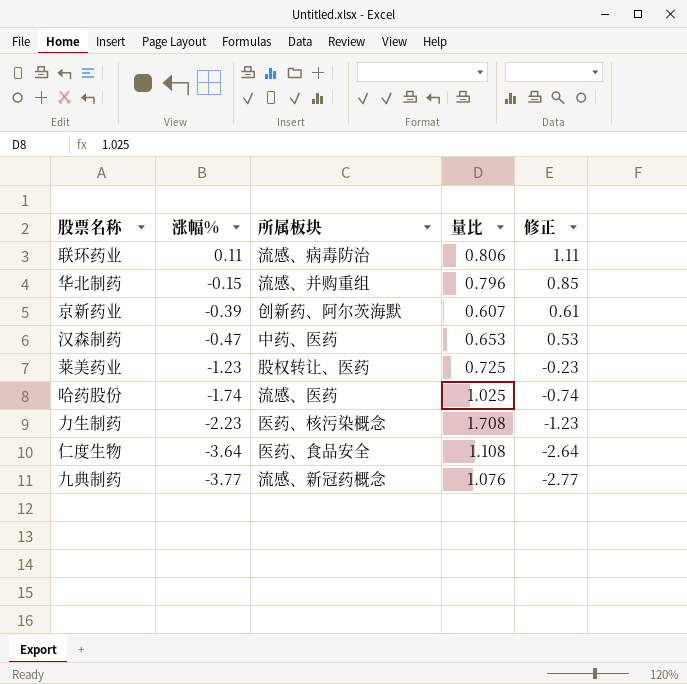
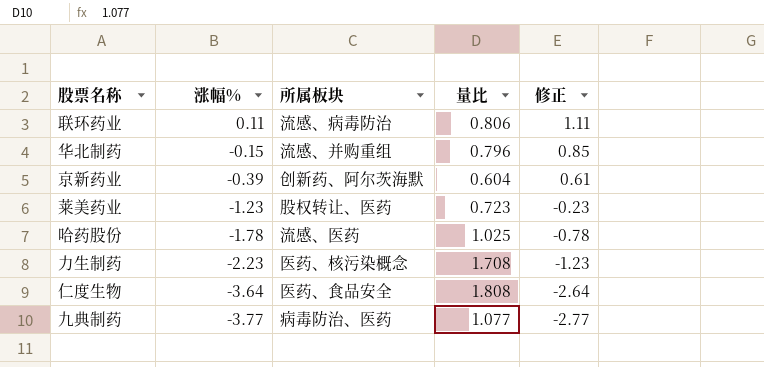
row 汉森制药: -0.47 | 中药、医药 | 0.653 | 0.53 -> none
京新药业 | 量比: 0.607 -> 0.604
莱美药业 | 量比: 0.725 -> 0.723
哈药股份 | 涨幅%: -1.74 -> -1.78
哈药股份 | 修正: -0.74 -> -0.78
仁度生物 | 量比: 1.108 -> 1.808
九典制药 | 所属板块: 流感、新冠药概念 -> 病毒防治、医药
九典制药 | 量比: 1.076 -> 1.077

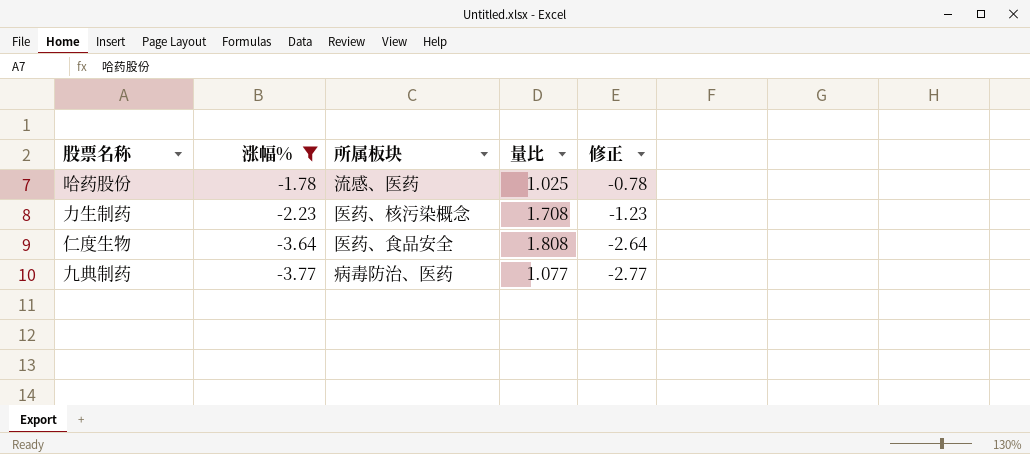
filter: none -> 涨幅% <= -1.78

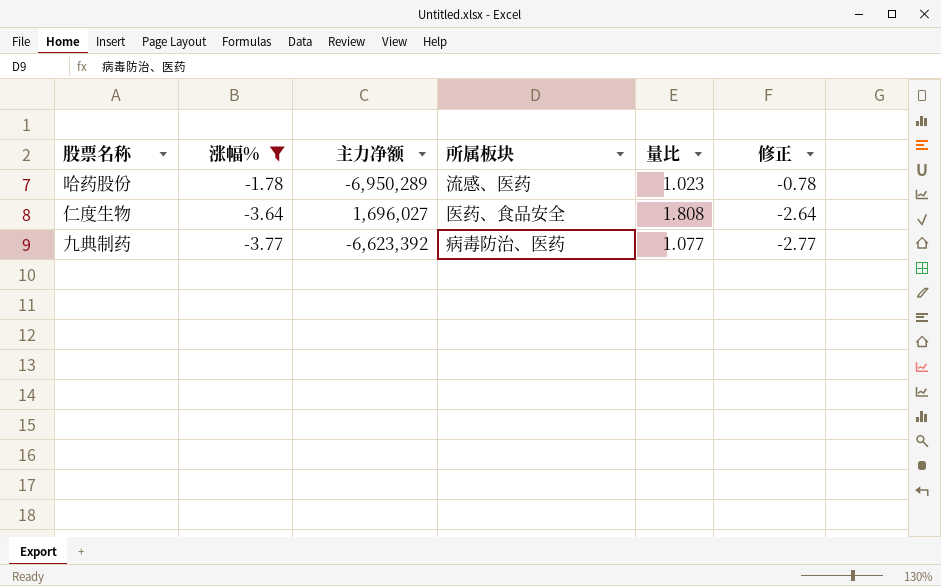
column 主力净额 | position: none -> 3
row 力生制药: -2.23 | 医药、核污染概念 | 1.708 | -1.23 -> none
哈药股份 | 量比: 1.025 -> 1.023

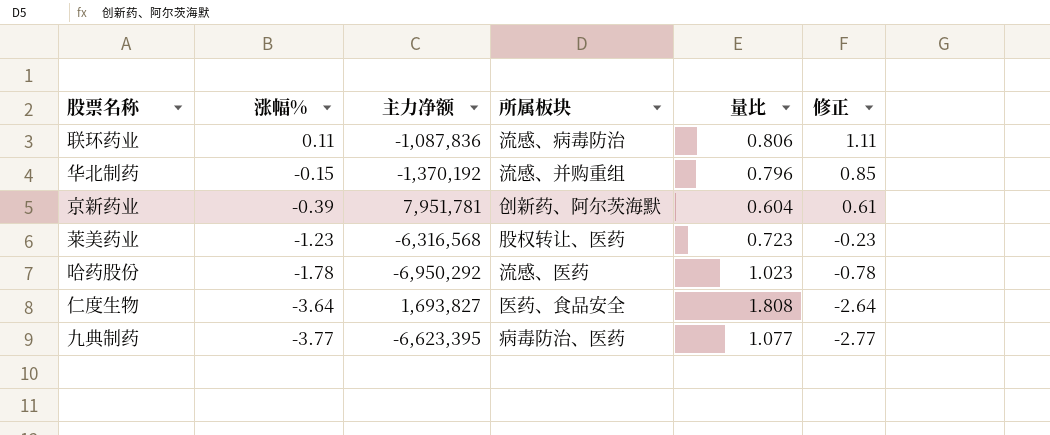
filter: 涨幅% <= -1.78 -> none
哈药股份 | 主力净额: -6,950,289 -> -6,950,292
仁度生物 | 主力净额: 1,696,027 -> 1,693,827
九典制药 | 主力净额: -6,623,392 -> -6,623,395

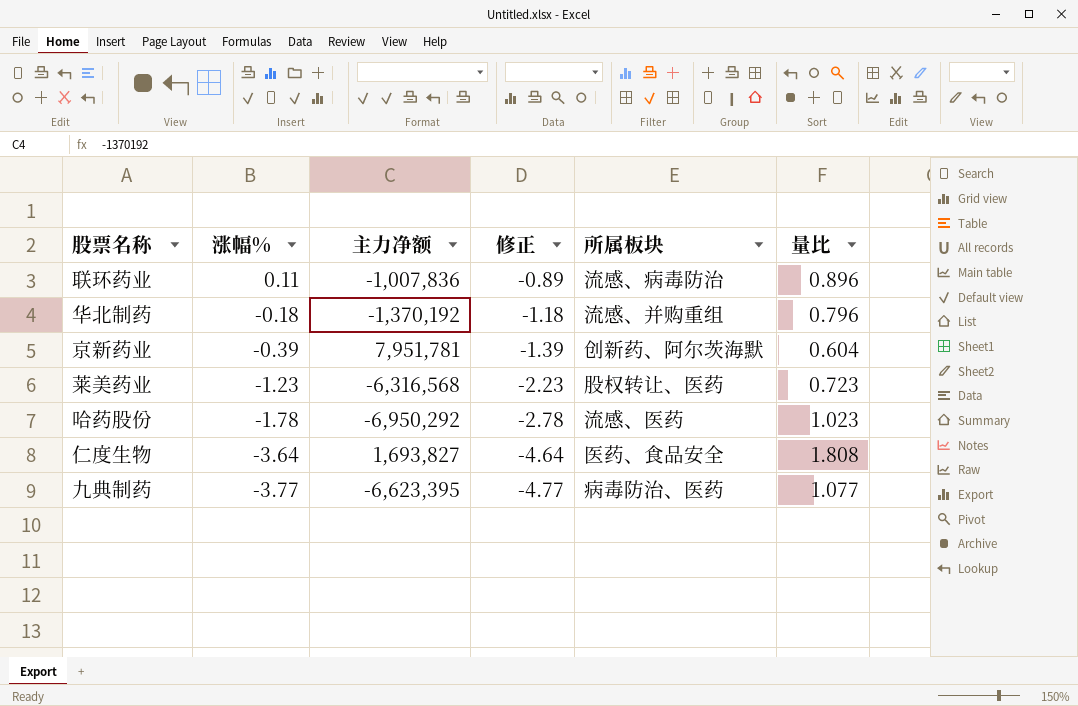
column 修正 | formula: [涨幅%] + 1 -> [涨幅%] - 1
column 修正 | position: 6 -> 4
联环药业 | 主力净额: -1,087,836 -> -1,007,836
联环药业 | 量比: 0.806 -> 0.896
华北制药 | 涨幅%: -0.15 -> -0.18

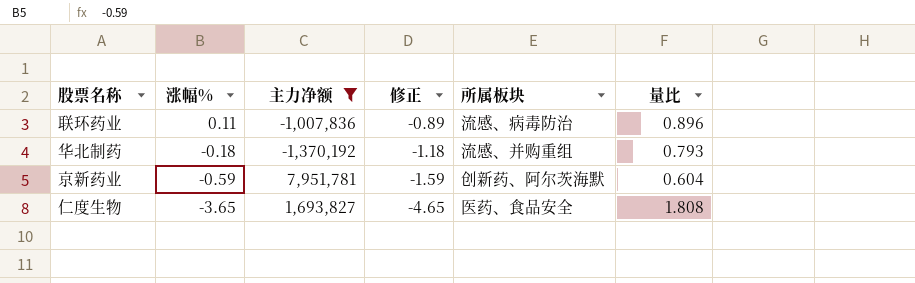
filter: none -> 主力净额 >= -1,370,192
华北制药 | 量比: 0.796 -> 0.793
京新药业 | 涨幅%: -0.39 -> -0.59
京新药业 | 修正: -1.39 -> -1.59
仁度生物 | 涨幅%: -3.64 -> -3.65
仁度生物 | 修正: -4.64 -> -4.65

